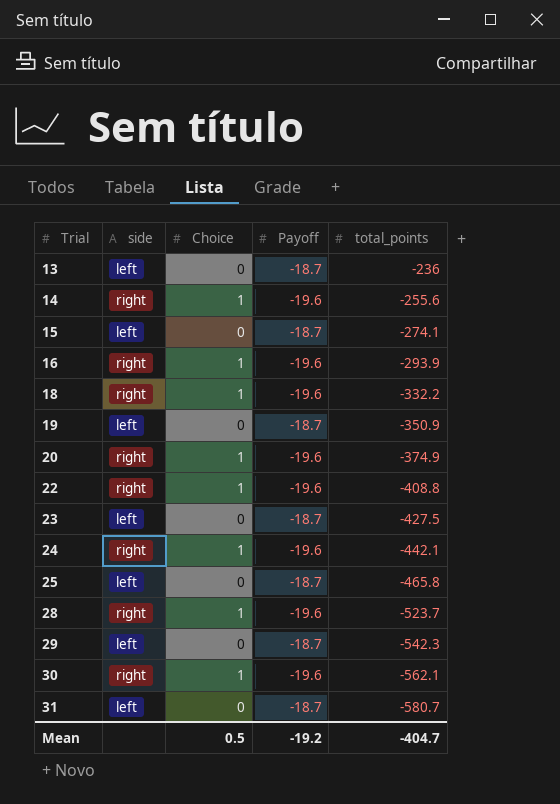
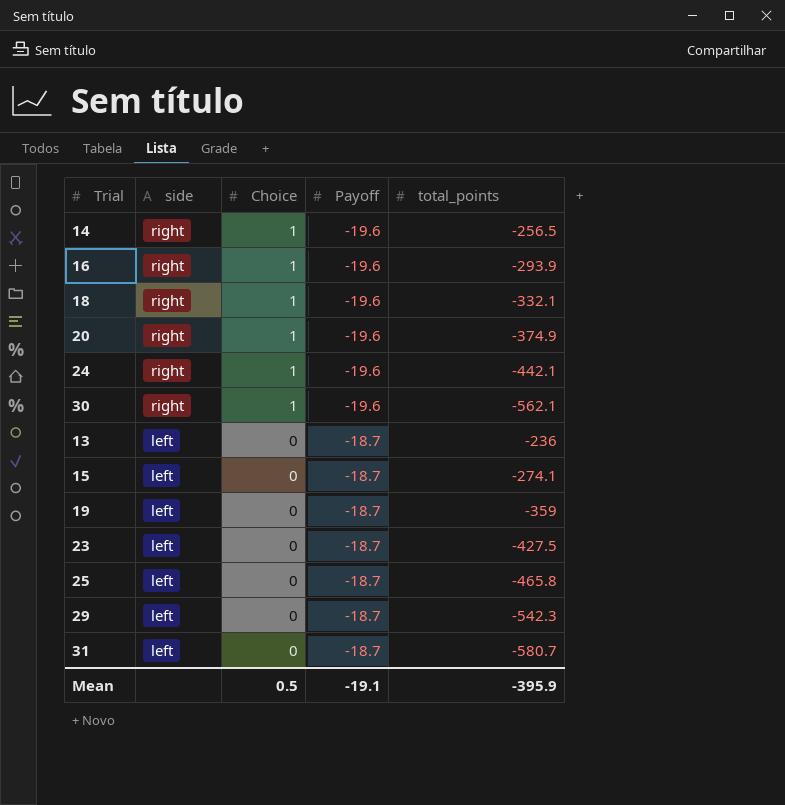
row order: Trial ascending -> side descending
row 22: right | 1 | -19.6 | -408.8 -> none
row 28: right | 1 | -19.6 | -523.7 -> none
14 | total_points: -255.6 -> -256.5
18 | total_points: -332.2 -> -332.1
19 | total_points: -350.9 -> -359
Mean | Payoff: -19.2 -> -19.1
Mean | total_points: -404.7 -> -395.9

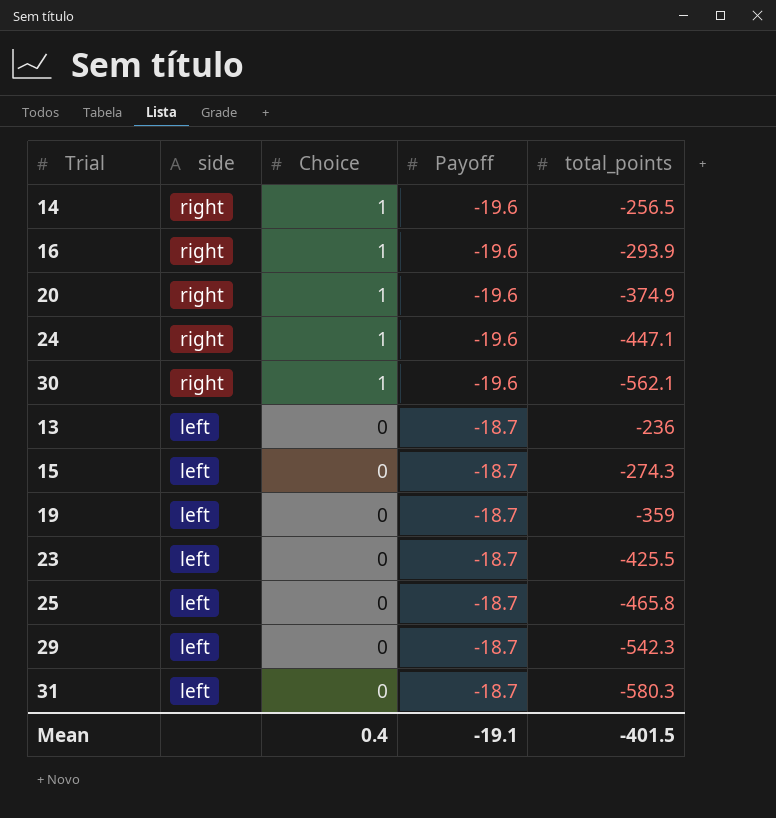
row 18: right | 1 | -19.6 | -332.1 -> none
24 | total_points: -442.1 -> -447.1
15 | total_points: -274.1 -> -274.3
23 | total_points: -427.5 -> -425.5
31 | total_points: -580.7 -> -580.3
Mean | Choice: 0.5 -> 0.4
Mean | total_points: -395.9 -> -401.5

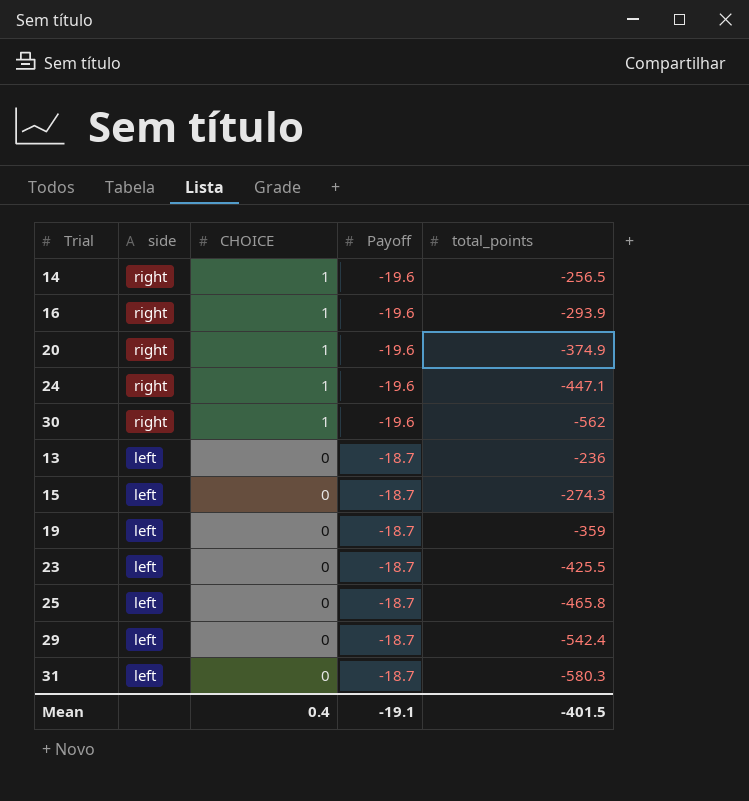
column name: Choice -> CHOICE
30 | total_points: -562.1 -> -562
29 | total_points: -542.3 -> -542.4

